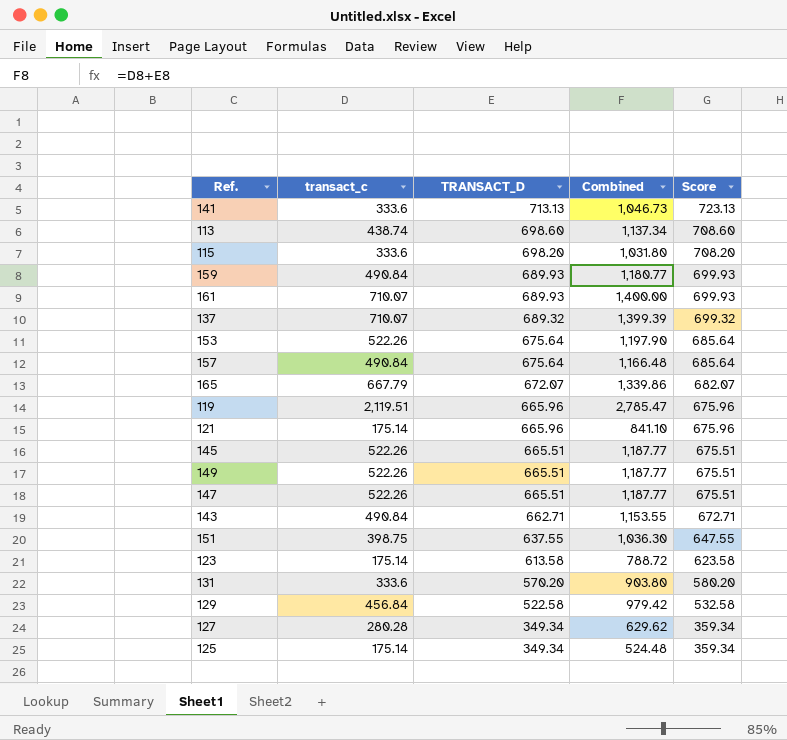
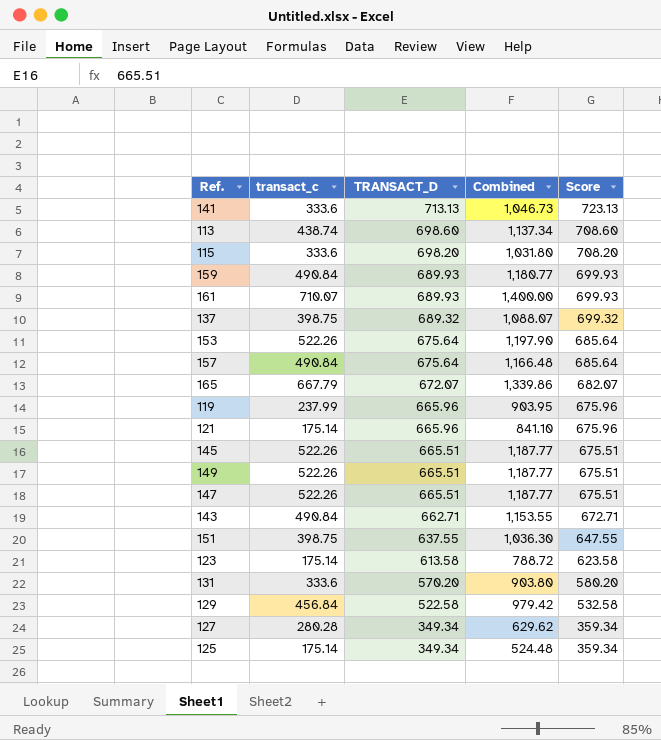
137 | transact_c: 710.07 -> 398.75
137 | Combined: 1,399.39 -> 1,088.07
119 | transact_c: 2,119.51 -> 237.99
119 | Combined: 2,785.47 -> 903.95

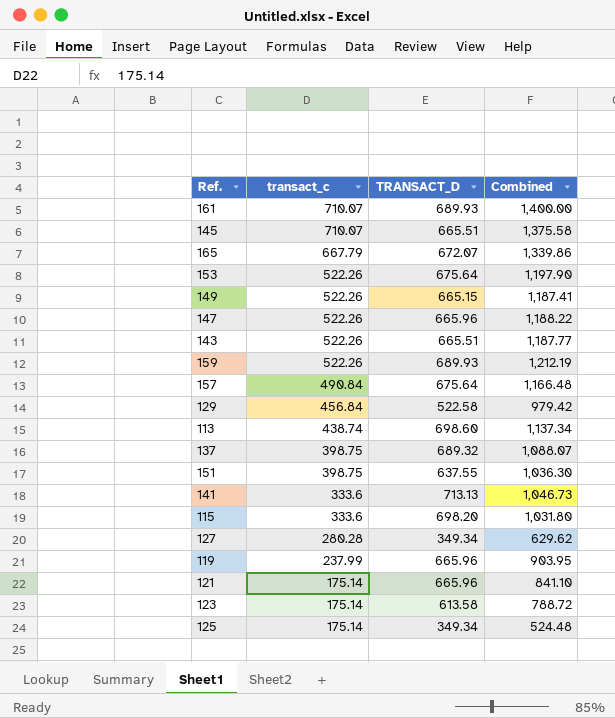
row order: TRANSACT_D descending -> transact_c descending
column Score | formula: [TRANSACT_D] + 10 -> none
row 131: 333.6 | 570.20 | 903.80 | 580.20 -> none
145 | transact_c: 522.26 -> 710.07
145 | Combined: 1,187.77 -> 1,375.58
149 | TRANSACT_D: 665.51 -> 665.15
149 | Combined: 1,187.77 -> 1,187.41
147 | TRANSACT_D: 665.51 -> 665.96
147 | Combined: 1,187.77 -> 1,188.22
143 | transact_c: 490.84 -> 522.26
143 | TRANSACT_D: 662.71 -> 665.51
143 | Combined: 1,153.55 -> 1,187.77
159 | transact_c: 490.84 -> 522.26
159 | Combined: 1,180.77 -> 1,212.19

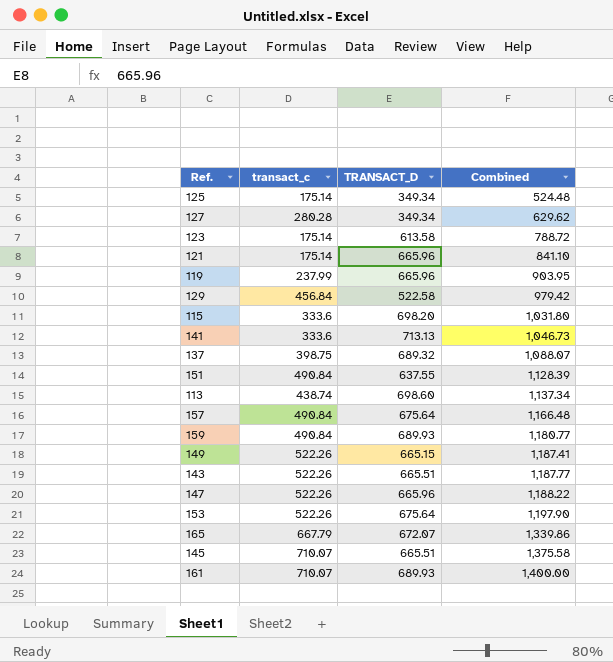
row order: transact_c descending -> Combined ascending
151 | transact_c: 398.75 -> 490.84
151 | Combined: 1,036.30 -> 1,128.39
159 | transact_c: 522.26 -> 490.84
159 | Combined: 1,212.19 -> 1,180.77

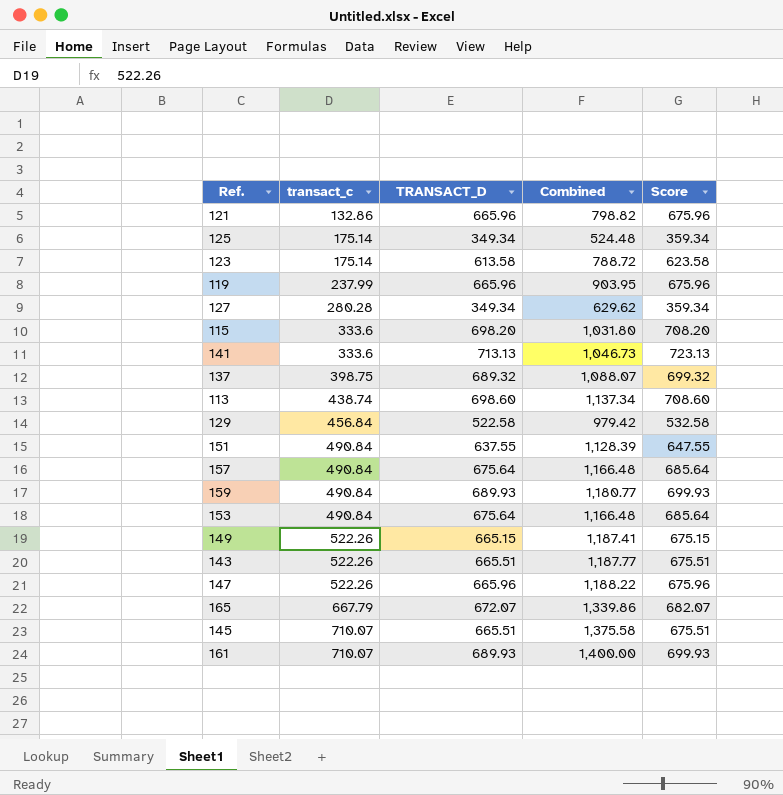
row order: Combined ascending -> transact_c ascending
column Score | formula: none -> [TRANSACT_D] + 10
121 | transact_c: 175.14 -> 132.86
121 | Combined: 841.10 -> 798.82
153 | transact_c: 522.26 -> 490.84
153 | Combined: 1,197.90 -> 1,166.48

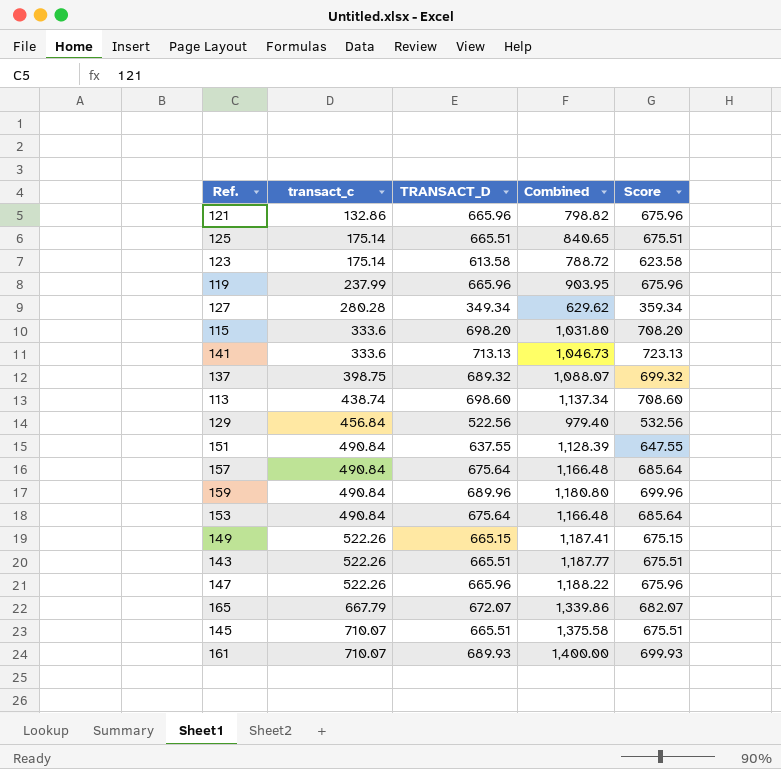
125 | TRANSACT_D: 349.34 -> 665.51
125 | Combined: 524.48 -> 840.65
125 | Score: 359.34 -> 675.51
129 | TRANSACT_D: 522.58 -> 522.56
129 | Combined: 979.42 -> 979.40
129 | Score: 532.58 -> 532.56
159 | TRANSACT_D: 689.93 -> 689.96
159 | Combined: 1,180.77 -> 1,180.80
159 | Score: 699.93 -> 699.96

